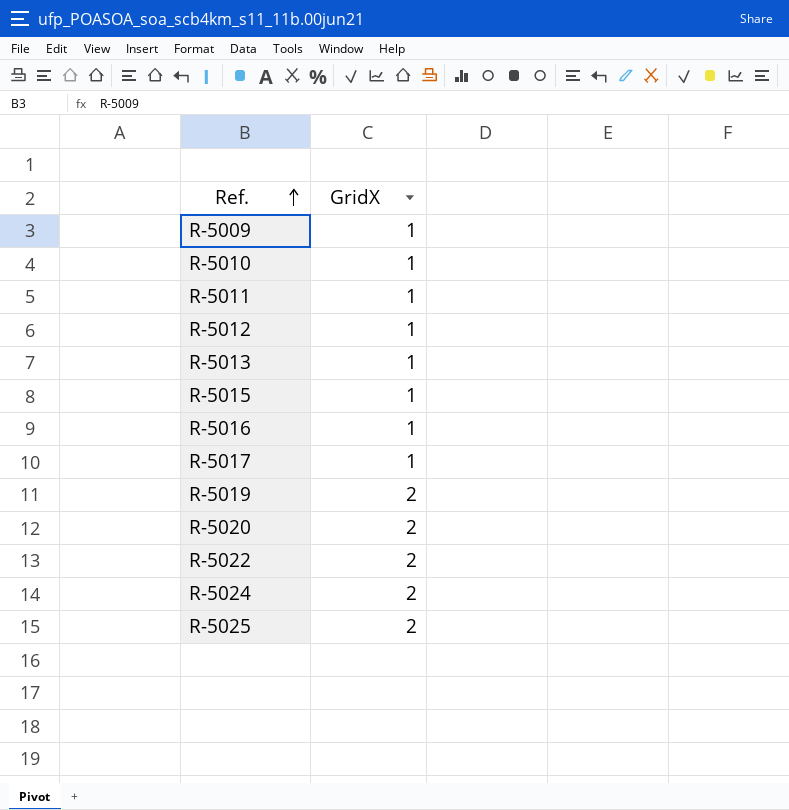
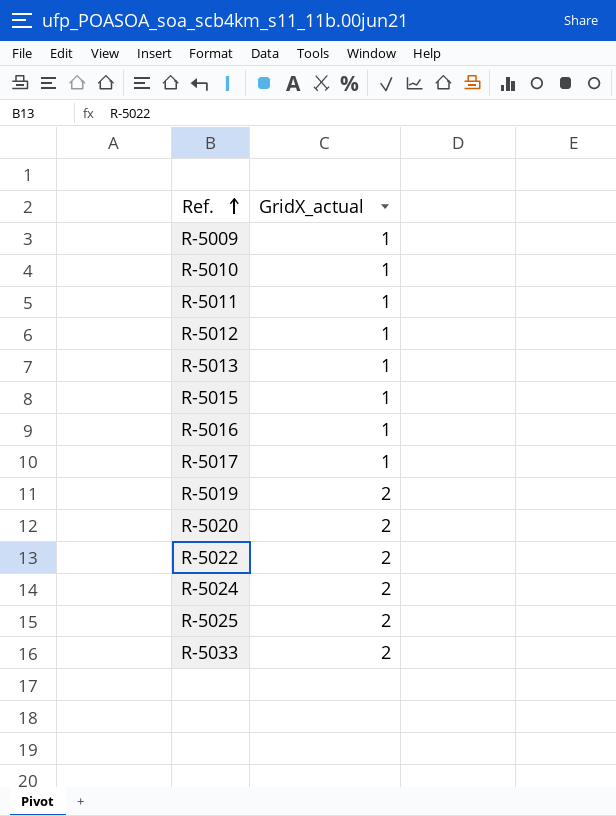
column name: GridX -> GridX_actual
row R-5033: none -> 2

